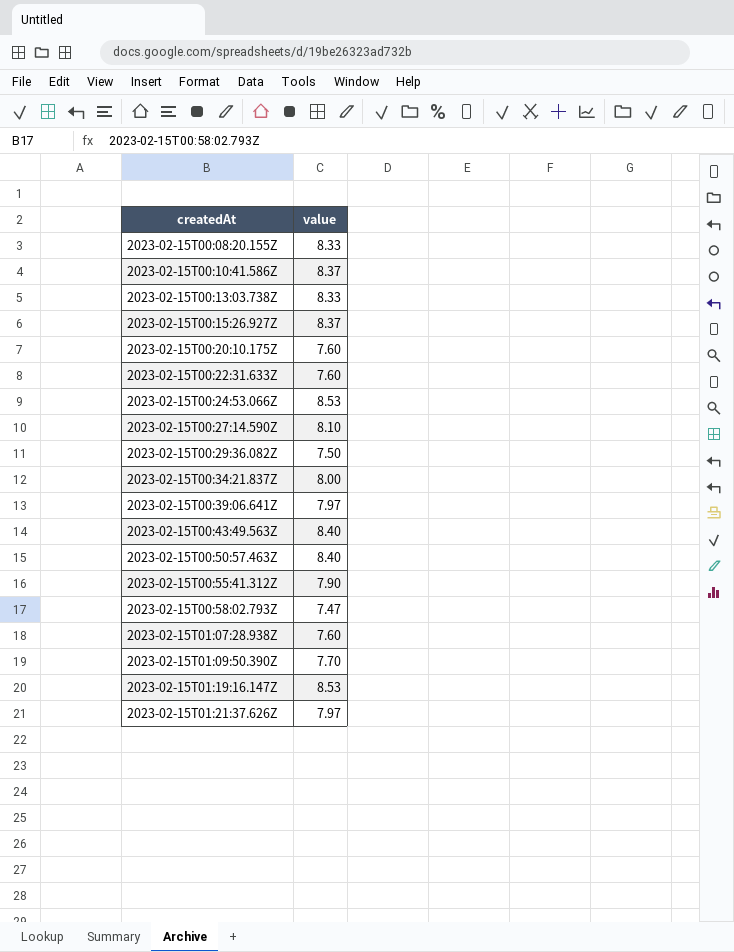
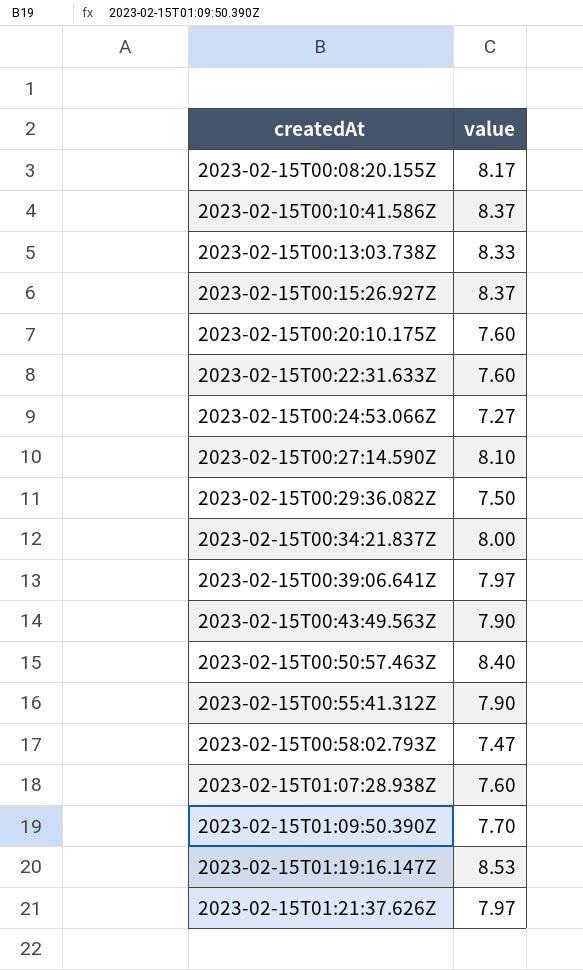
2023-02-15T00:08:20.155Z | value: 8.33 -> 8.17
2023-02-15T00:24:53.066Z | value: 8.53 -> 7.27
2023-02-15T00:43:49.563Z | value: 8.40 -> 7.90

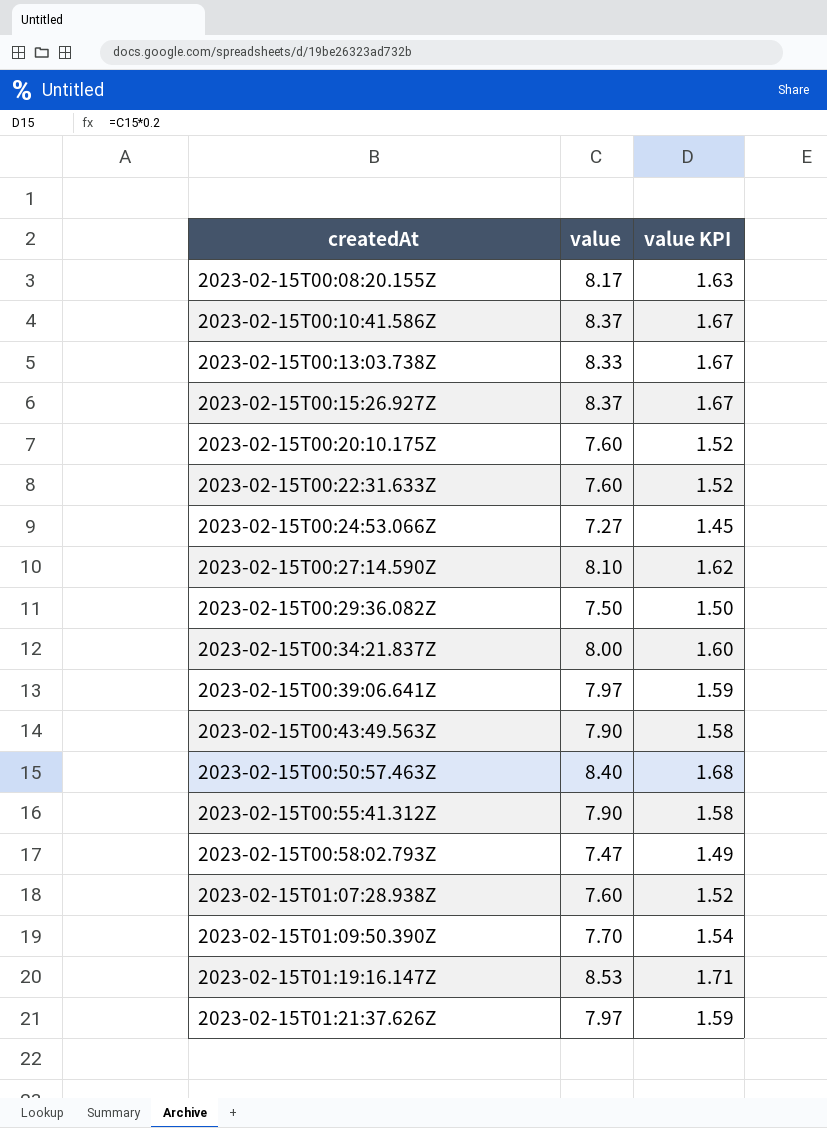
column value KPI | formula: none -> [value] * 0.2

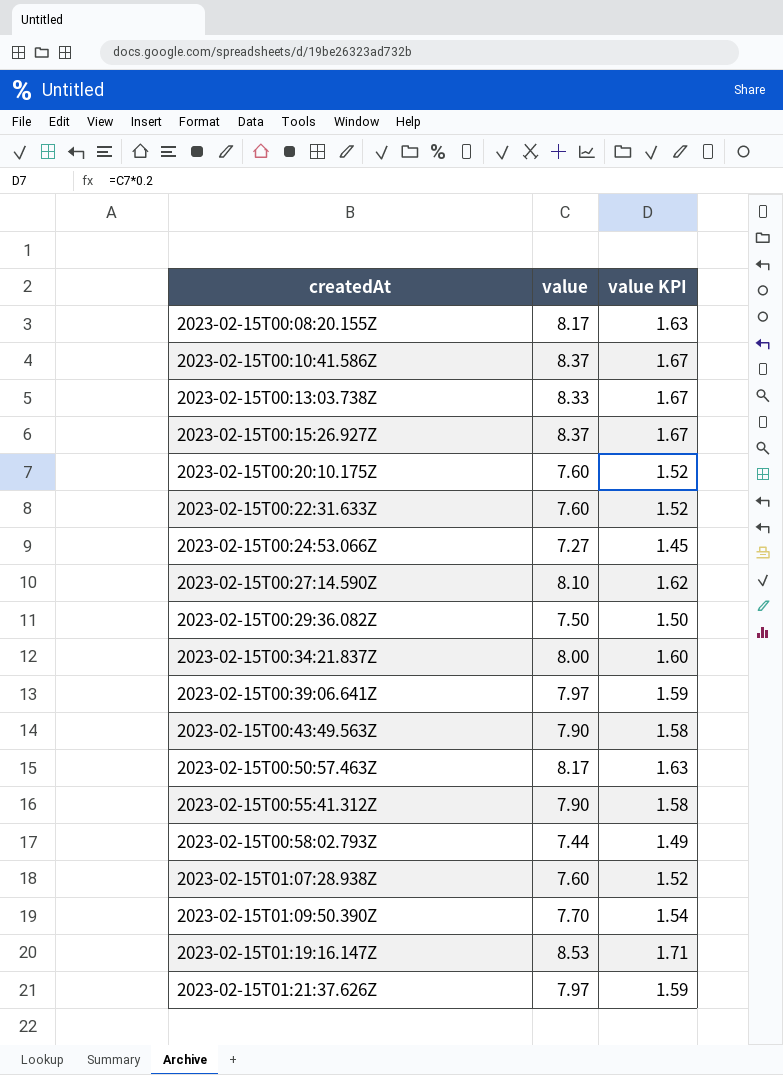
2023-02-15T00:50:57.463Z | value: 8.40 -> 8.17
2023-02-15T00:50:57.463Z | value KPI: 1.68 -> 1.63
2023-02-15T00:58:02.793Z | value: 7.47 -> 7.44

